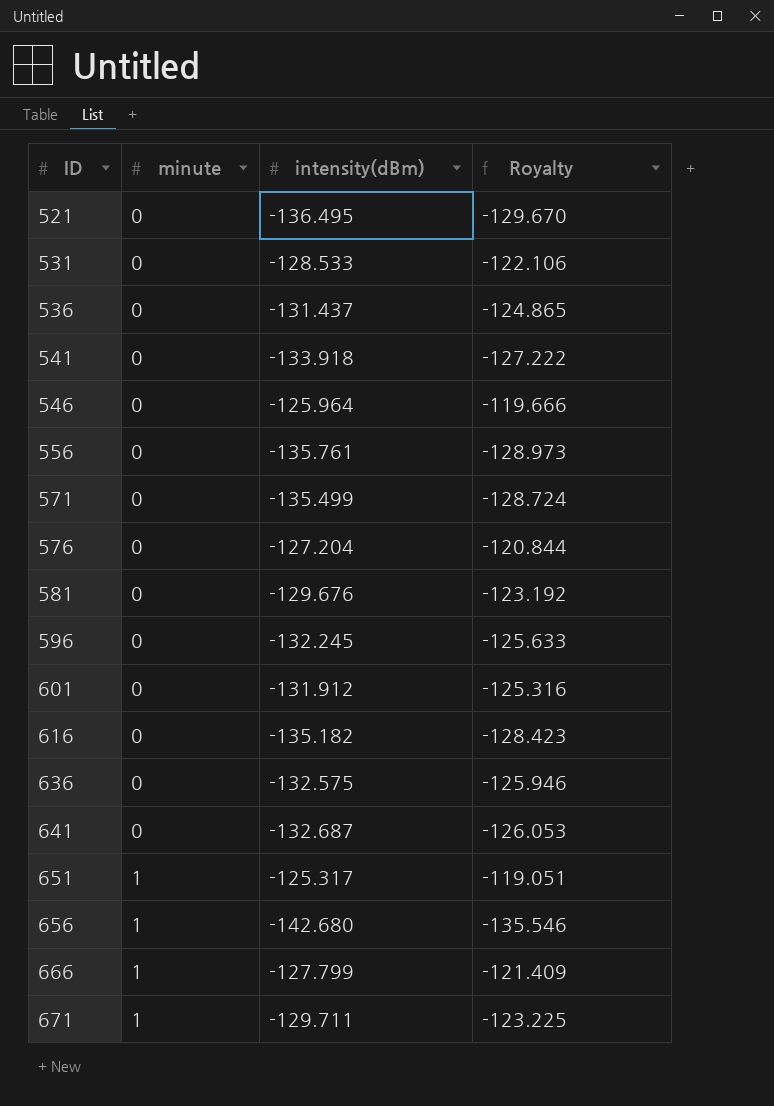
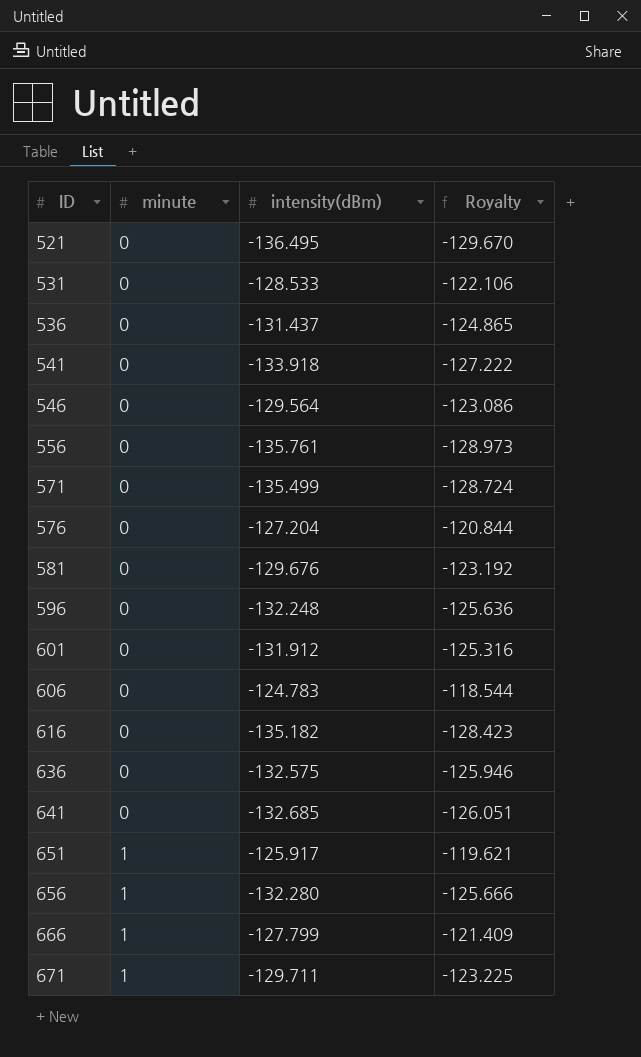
546 | intensity(dBm): -125.964 -> -129.564
546 | Royalty: -119.666 -> -123.086
596 | intensity(dBm): -132.245 -> -132.248
596 | Royalty: -125.633 -> -125.636
row 606: none -> 0 | -124.783 | -118.544
641 | intensity(dBm): -132.687 -> -132.685
641 | Royalty: -126.053 -> -126.051
651 | intensity(dBm): -125.317 -> -125.917
651 | Royalty: -119.051 -> -119.621
656 | intensity(dBm): -142.680 -> -132.280
656 | Royalty: -135.546 -> -125.666

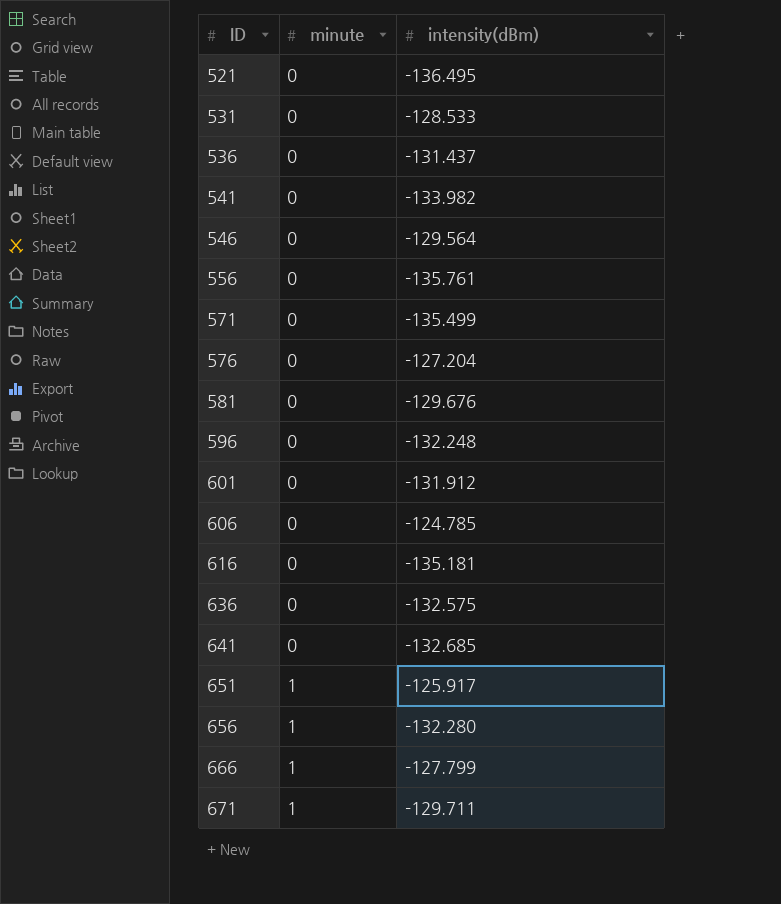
column Royalty | formula: [intensity(dBm)] * 0.95 -> none
541 | intensity(dBm): -133.918 -> -133.982
606 | intensity(dBm): -124.783 -> -124.785
616 | intensity(dBm): -135.182 -> -135.181

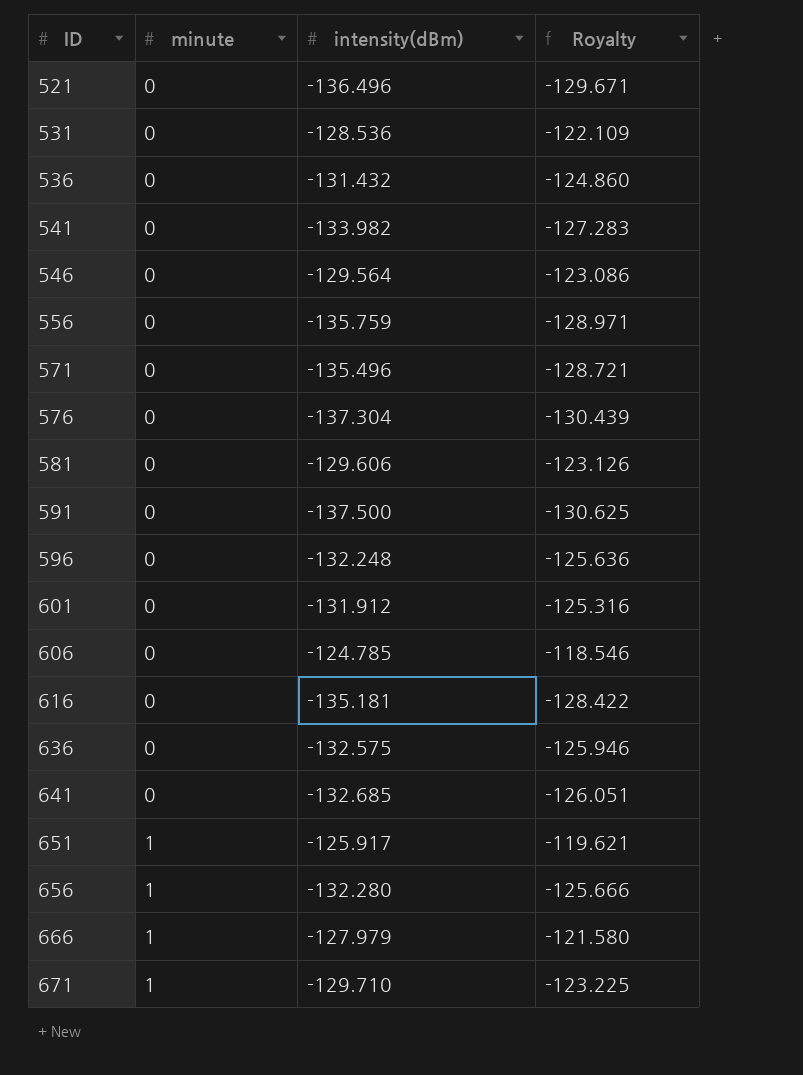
column Royalty | formula: none -> [intensity(dBm)] * 0.95
521 | intensity(dBm): -136.495 -> -136.496
531 | intensity(dBm): -128.533 -> -128.536
536 | intensity(dBm): -131.437 -> -131.432
556 | intensity(dBm): -135.761 -> -135.759
571 | intensity(dBm): -135.499 -> -135.496
576 | intensity(dBm): -127.204 -> -137.304
581 | intensity(dBm): -129.676 -> -129.606
row 591: none -> 0 | -137.500 | -130.625
666 | intensity(dBm): -127.799 -> -127.979
671 | intensity(dBm): -129.711 -> -129.710

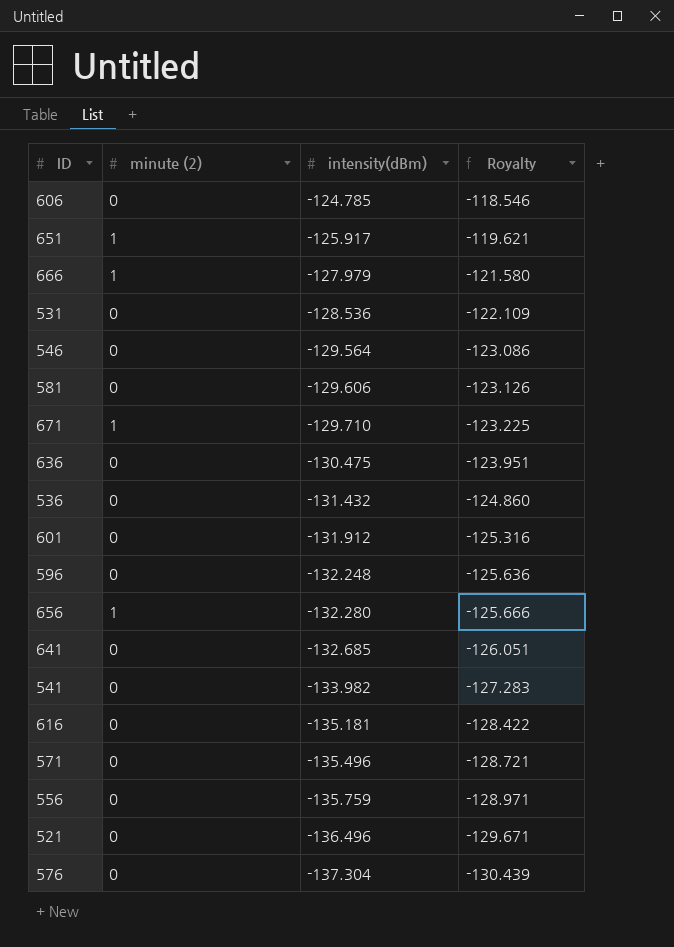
row order: ID ascending -> intensity(dBm) descending
column name: minute -> minute (2)
row 591: 0 | -137.500 | -130.625 -> none
636 | intensity(dBm): -132.575 -> -130.475
636 | Royalty: -125.946 -> -123.951

